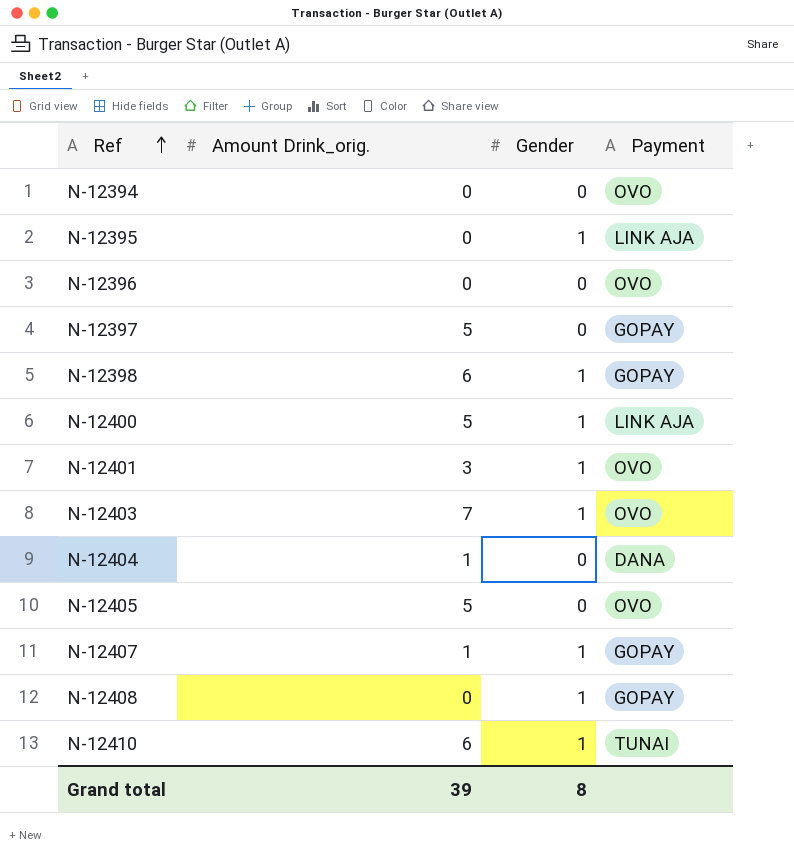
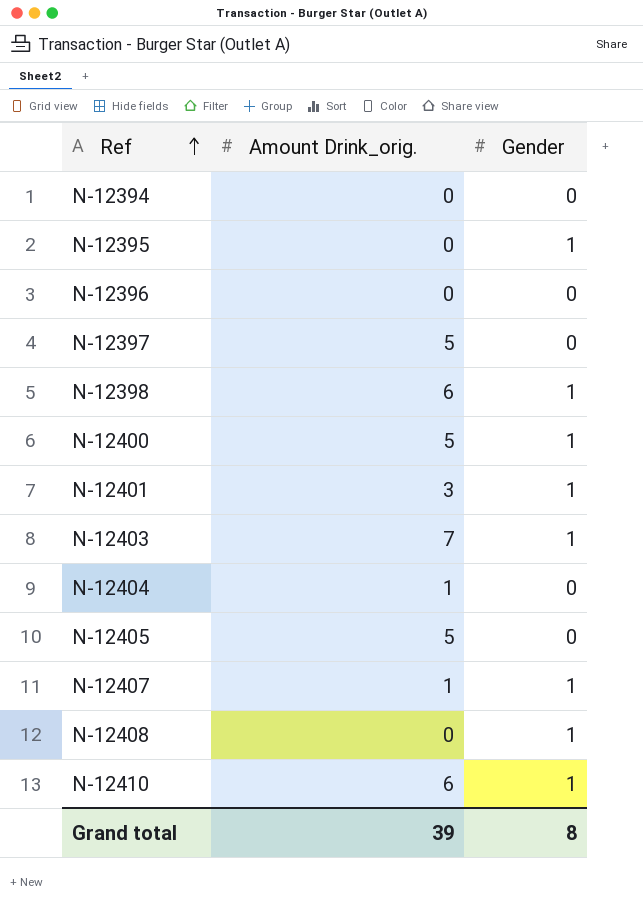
column Payment | position: 4 -> none

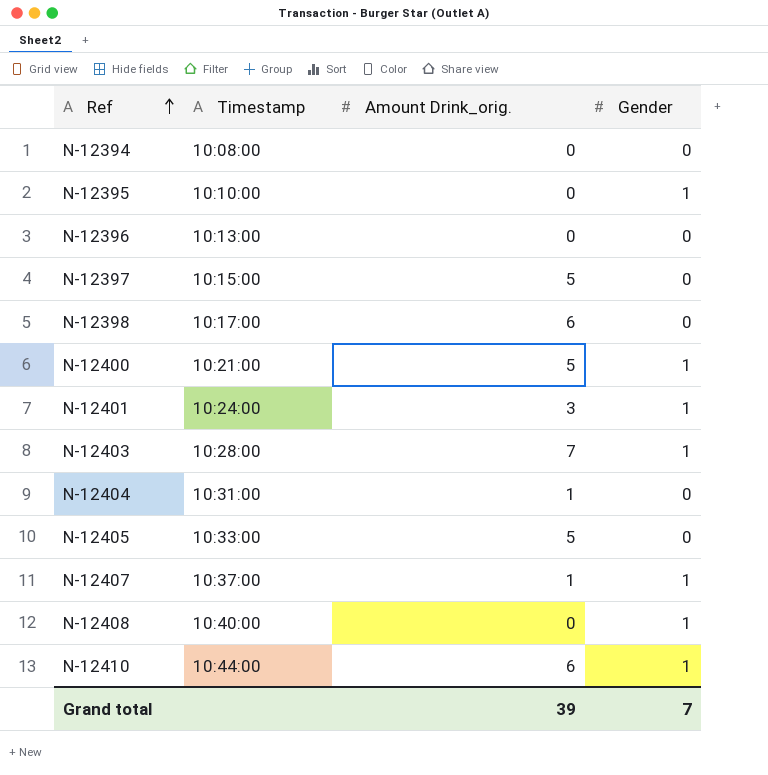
column Timestamp | position: none -> 2
N-12398 | Gender: 1 -> 0
Grand total | Gender: 8 -> 7

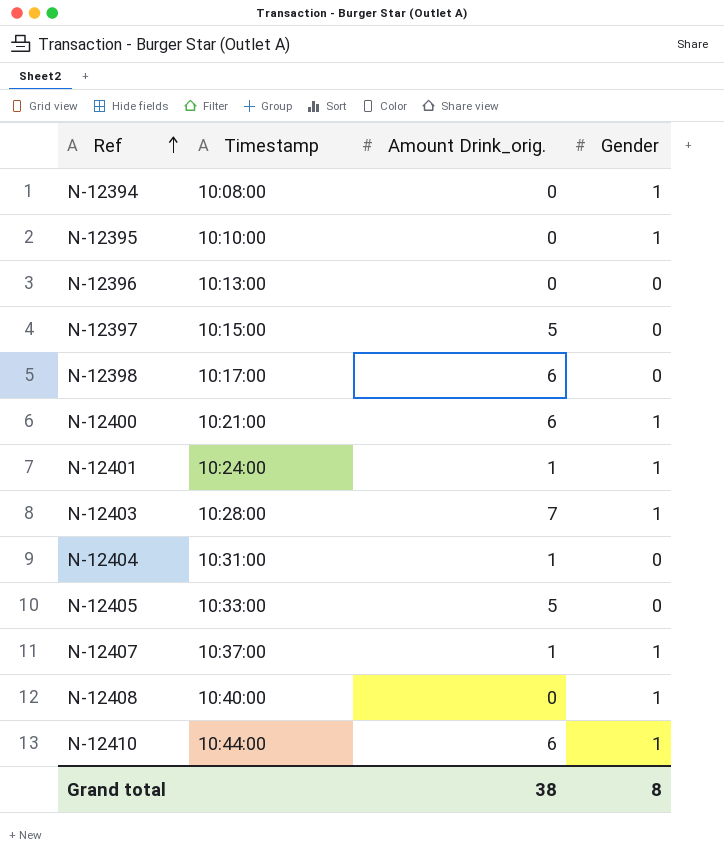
N-12394 | Gender: 0 -> 1
N-12400 | Amount Drink_orig.: 5 -> 6
N-12401 | Amount Drink_orig.: 3 -> 1
Grand total | Amount Drink_orig.: 39 -> 38
Grand total | Gender: 7 -> 8

